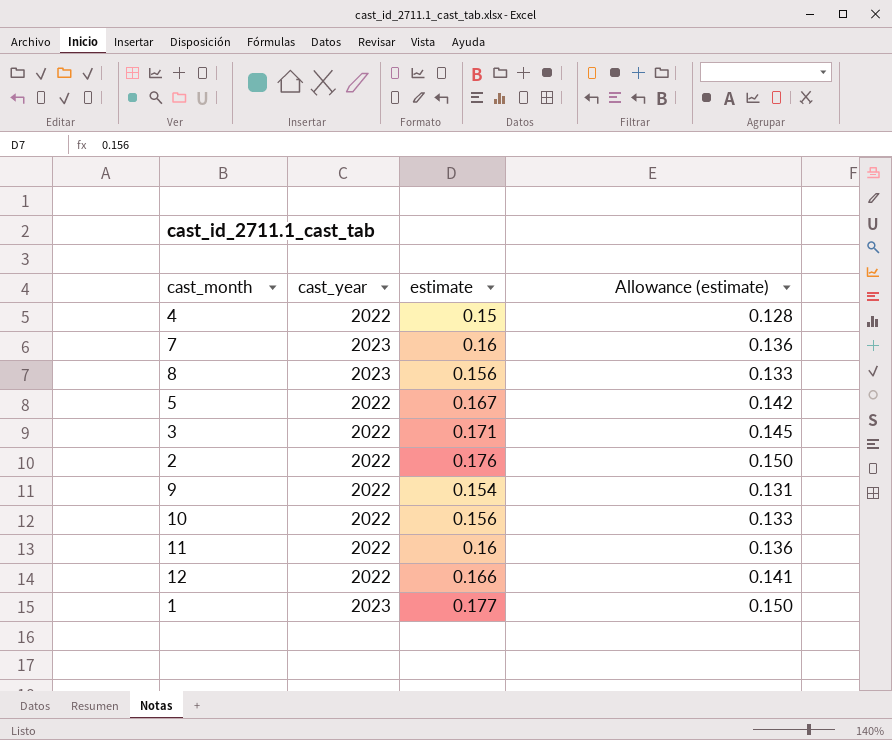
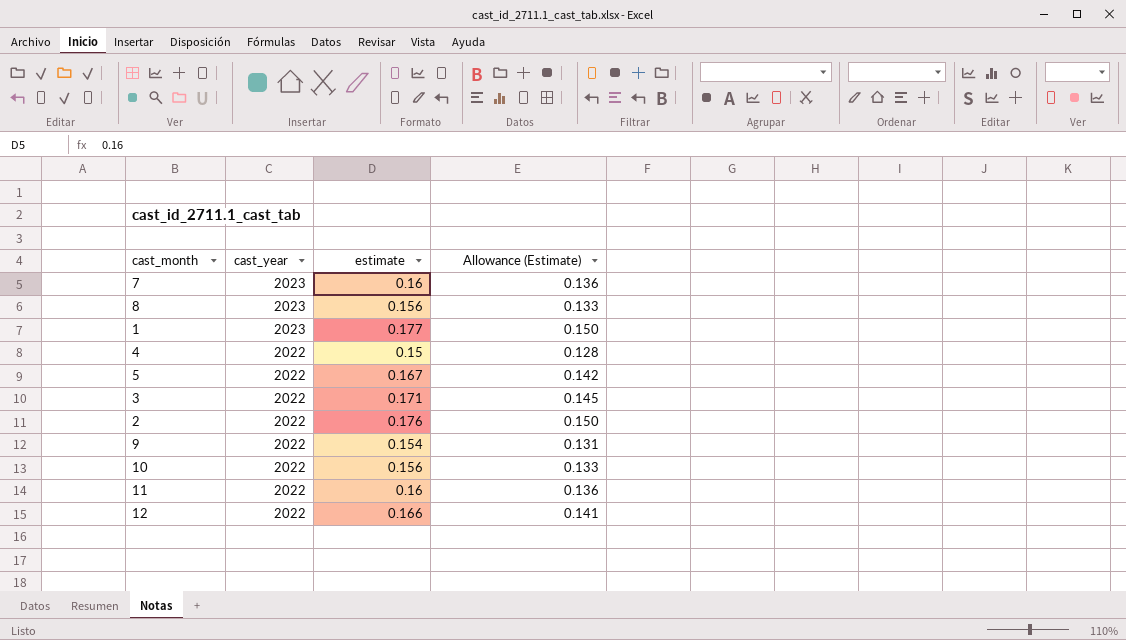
row order: none -> cast_year descending
column name: Allowance (estimate) -> Allowance (Estimate)

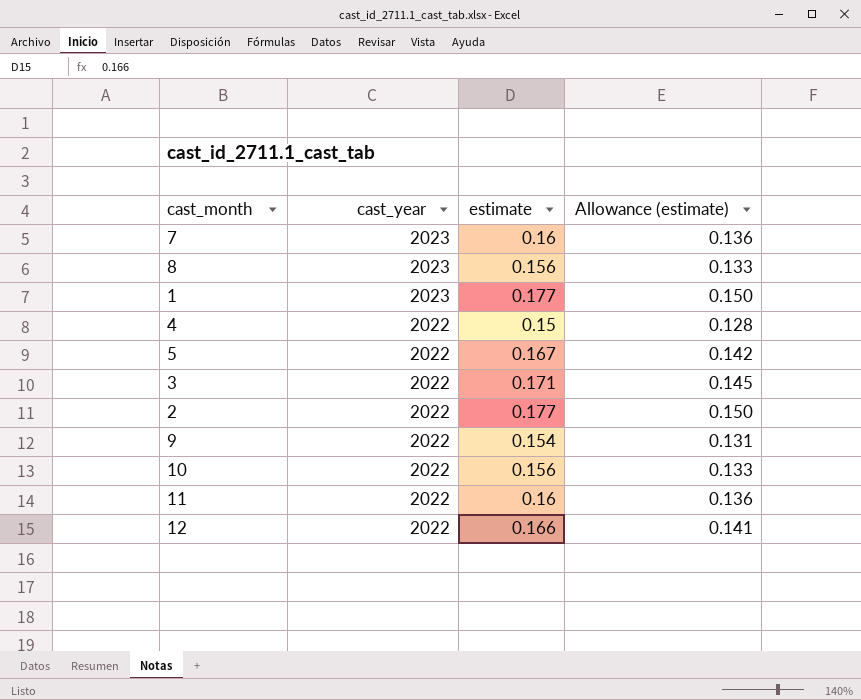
column name: Allowance (Estimate) -> Allowance (estimate)
2 | estimate: 0.176 -> 0.177

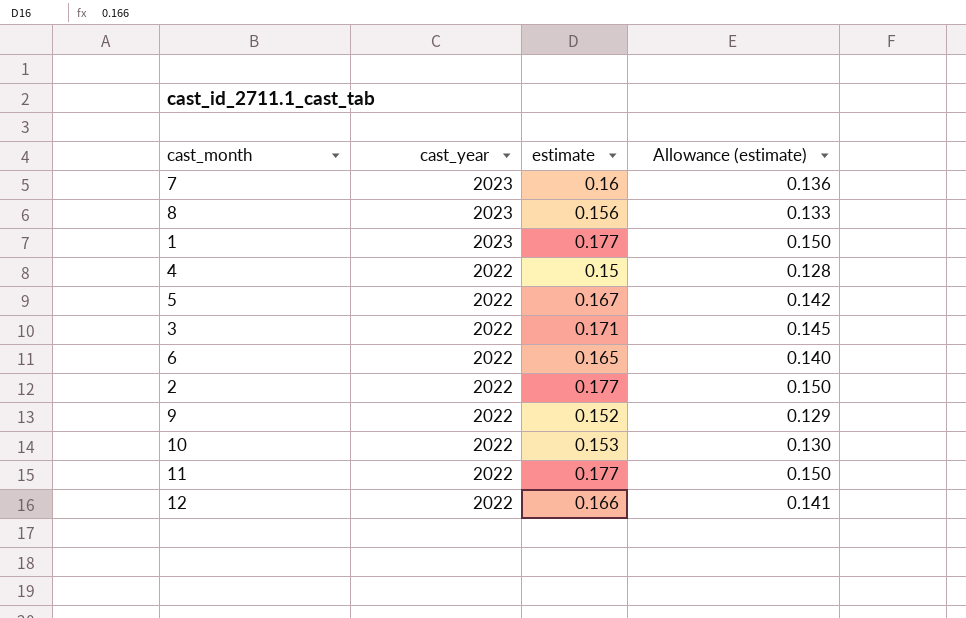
row 6: none -> 2022 | 0.165 | 0.140
9 | estimate: 0.154 -> 0.152
9 | Allowance (estimate): 0.131 -> 0.129
10 | estimate: 0.156 -> 0.153
10 | Allowance (estimate): 0.133 -> 0.130
11 | estimate: 0.16 -> 0.177
11 | Allowance (estimate): 0.136 -> 0.150

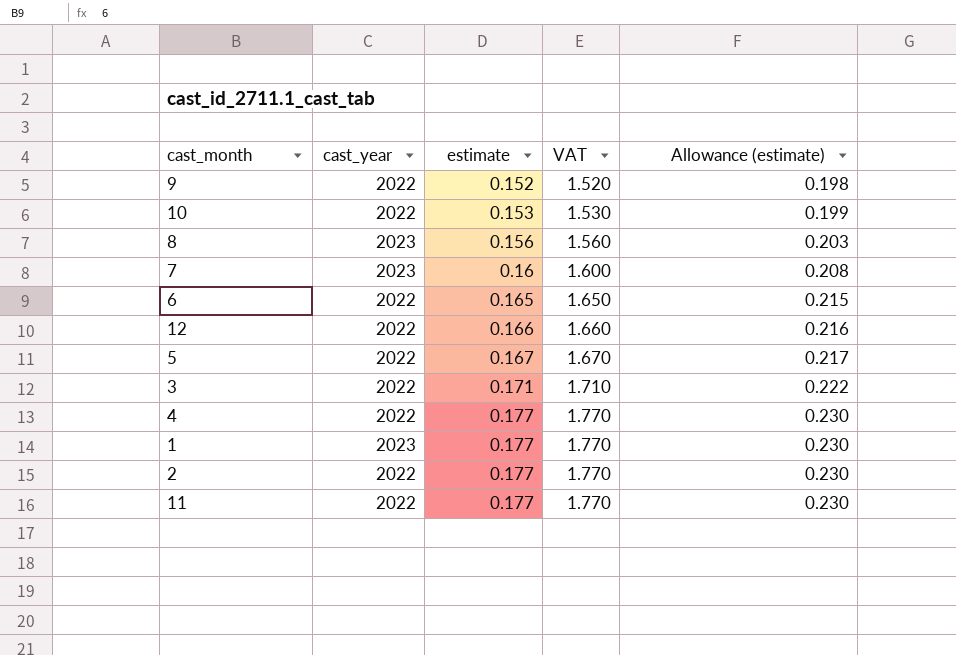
row order: cast_year descending -> estimate ascending
column VAT | formula: none -> [estimate] * 10
column Allowance (estimate) | formula: [estimate] * 0.85 -> [estimate] * 1.3
4 | estimate: 0.15 -> 0.177

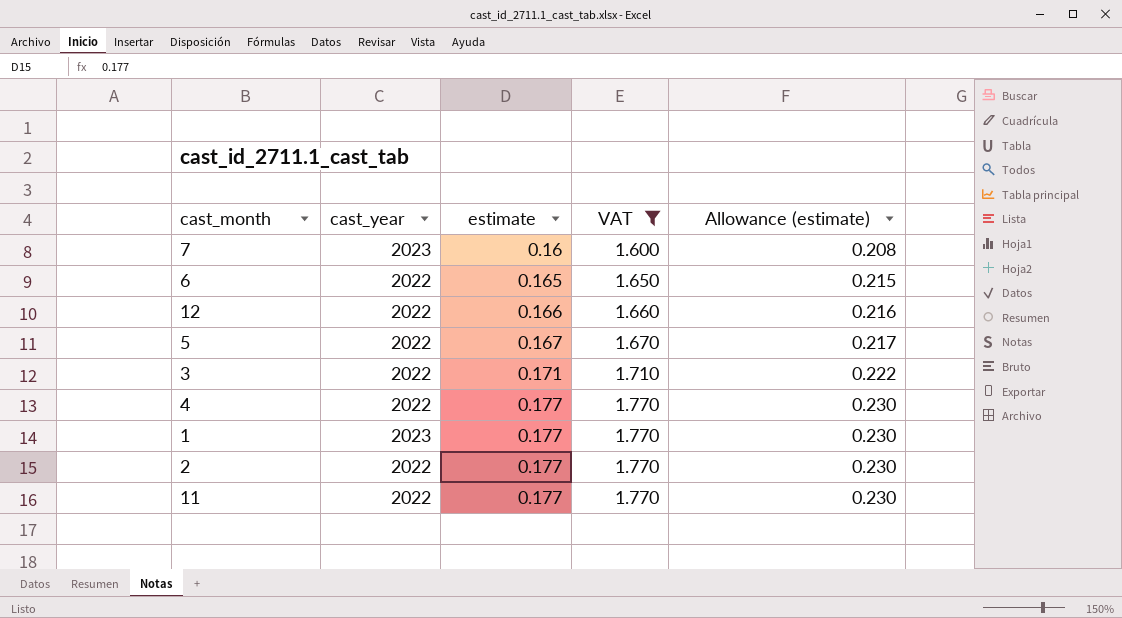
filter: none -> VAT >= 1.600

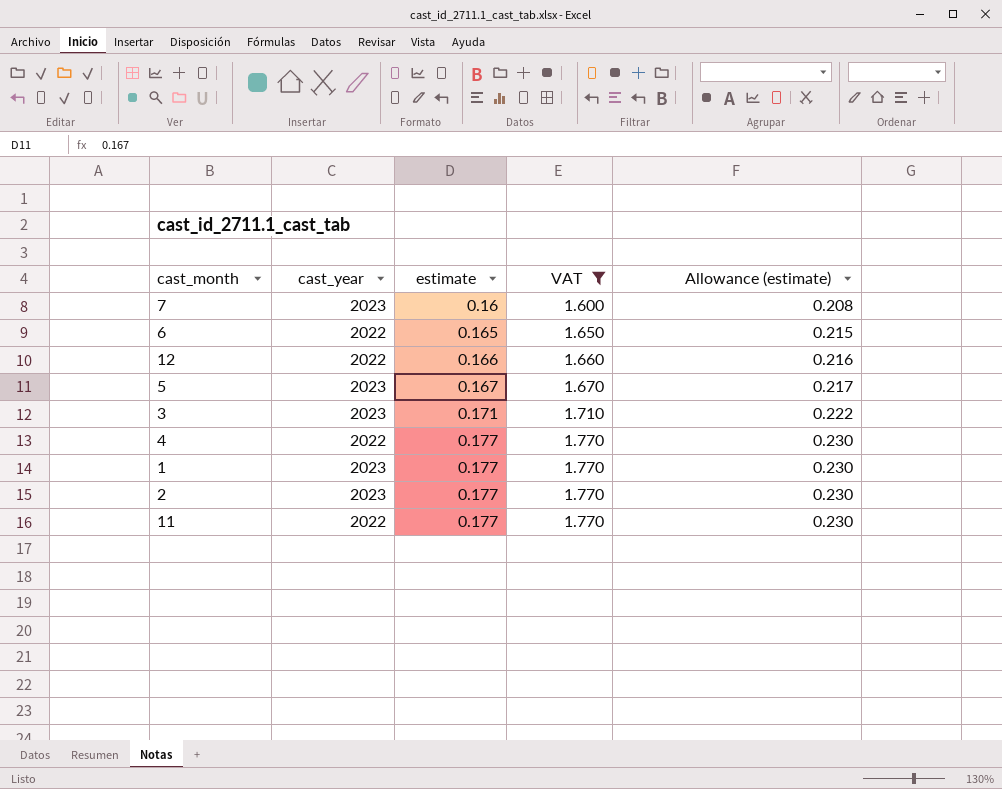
5 | cast_year: 2022 -> 2023
3 | cast_year: 2022 -> 2023
2 | cast_year: 2022 -> 2023

